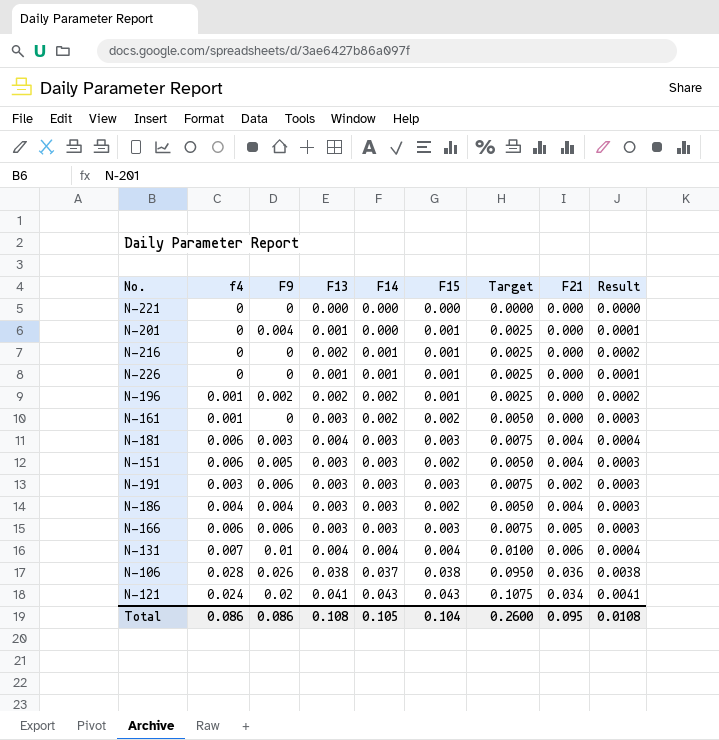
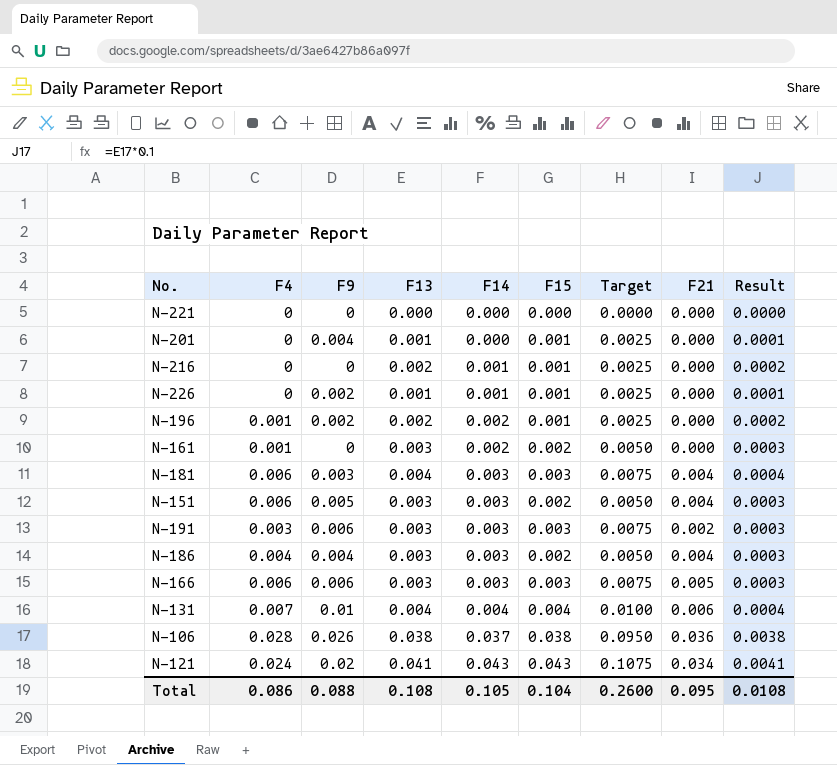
column name: f4 -> F4
N-226 | F9: 0 -> 0.002
Total | F9: 0.086 -> 0.088

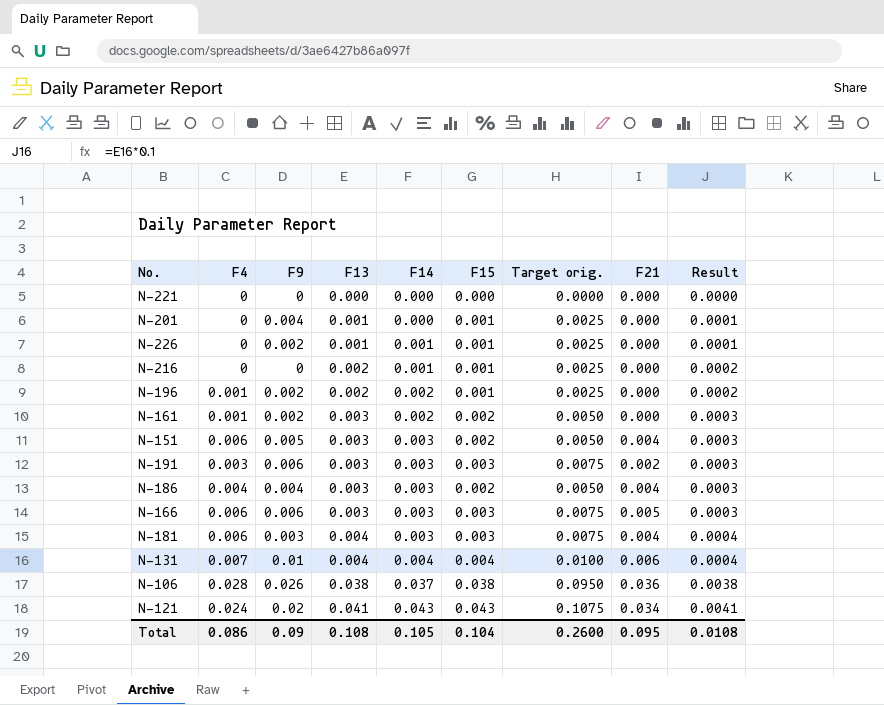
row order: F14 ascending -> F13 ascending
column name: Target -> Target orig.
N-161 | F9: 0 -> 0.002
Total | F9: 0.088 -> 0.09

